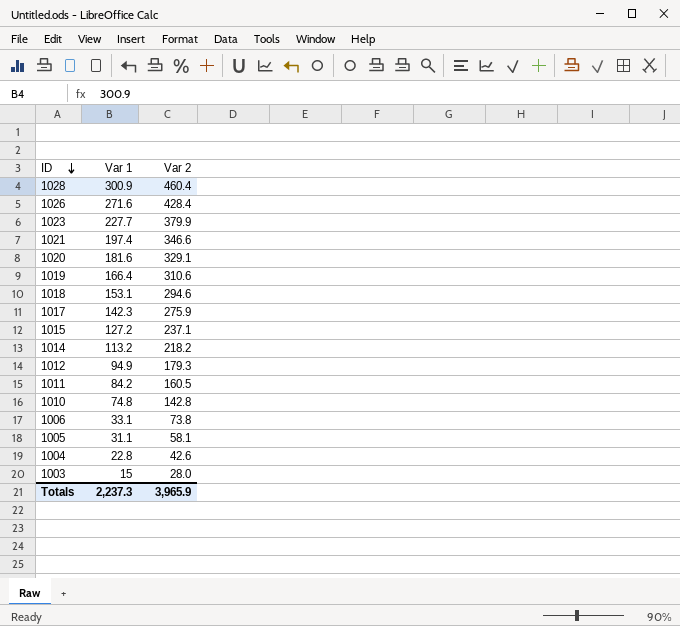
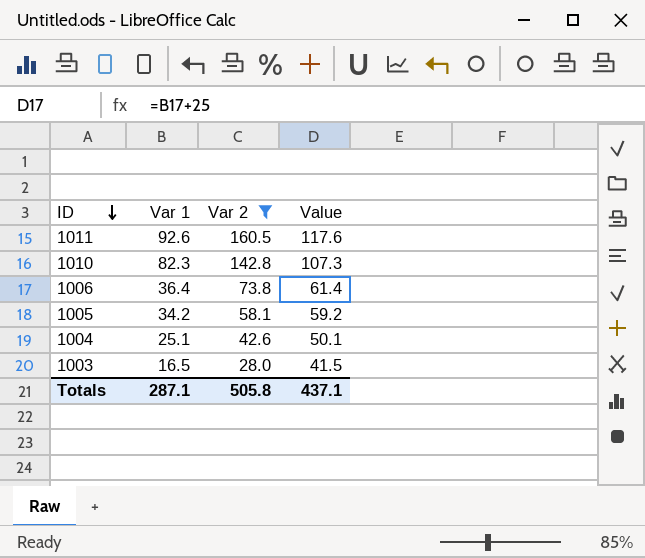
filter: none -> Var 2 <= 160.5
column Value | formula: none -> [Var 1] + 25
1011 | Var 1: 84.2 -> 92.6
1010 | Var 1: 74.8 -> 82.3
1006 | Var 1: 33.1 -> 36.4
1005 | Var 1: 31.1 -> 34.2
1004 | Var 1: 22.8 -> 25.1
1003 | Var 1: 15 -> 16.5
Totals | Var 1: 2,237.3 -> 287.1
Totals | Var 2: 3,965.9 -> 505.8

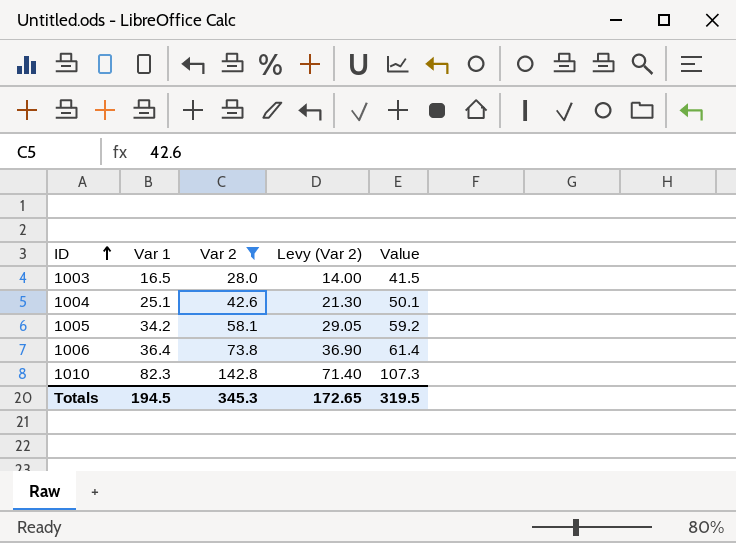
row order: ID descending -> ID ascending
column Levy (Var 2) | formula: none -> [Var 2] * 0.5
row 1011: 92.6 | 160.5 | 117.6 -> none
Totals | Var 1: 287.1 -> 194.5
Totals | Var 2: 505.8 -> 345.3
Totals | Value: 437.1 -> 319.5

